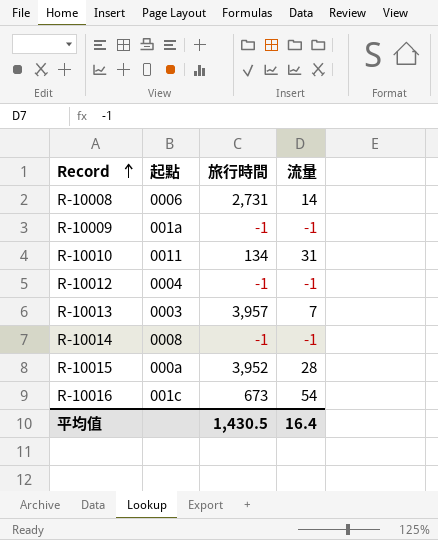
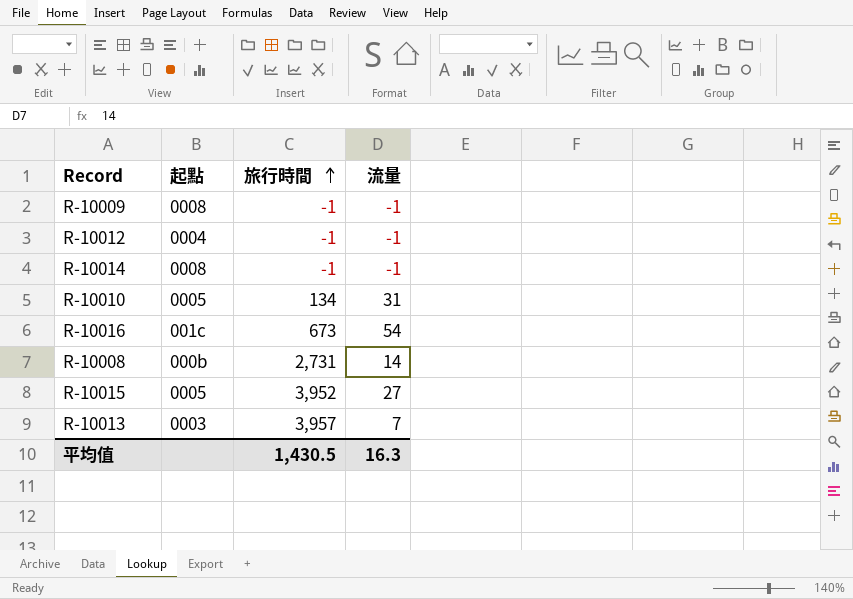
row order: Record ascending -> 旅行時間 ascending
R-10009 | 起點: 001a -> 0008
R-10010 | 起點: 0011 -> 0005
R-10008 | 起點: 0006 -> 000b
R-10015 | 起點: 000a -> 0005
R-10015 | 流量: 28 -> 27
平均值 | 流量: 16.4 -> 16.3

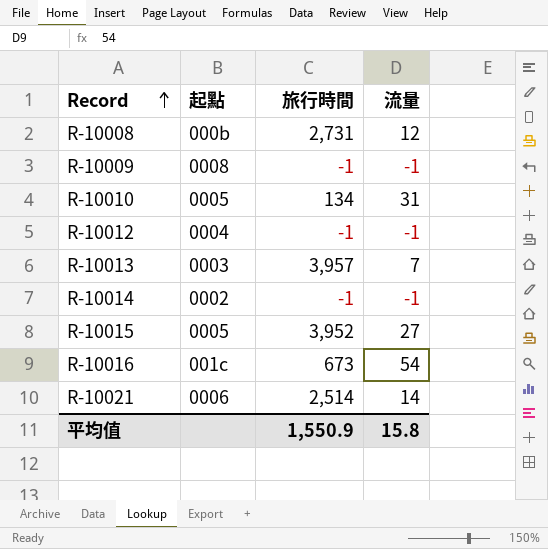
row order: 旅行時間 ascending -> Record ascending
R-10008 | 流量: 14 -> 12
R-10014 | 起點: 0008 -> 0002
row R-10021: none -> 0006 | 2,514 | 14
平均值 | 旅行時間: 1,430.5 -> 1,550.9
平均值 | 流量: 16.3 -> 15.8

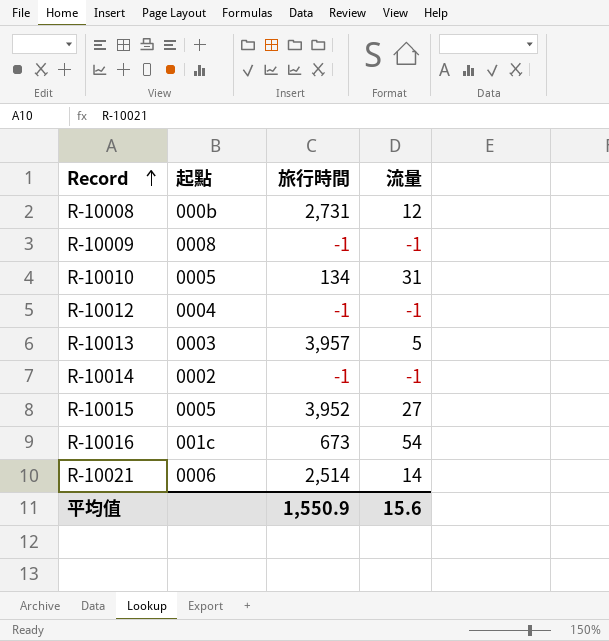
R-10013 | 流量: 7 -> 5
平均值 | 流量: 15.8 -> 15.6

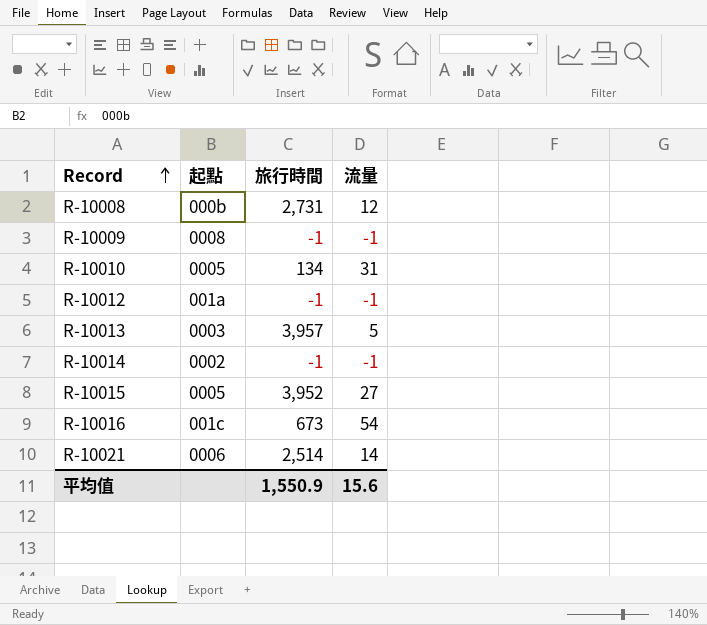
R-10012 | 起點: 0004 -> 001a

